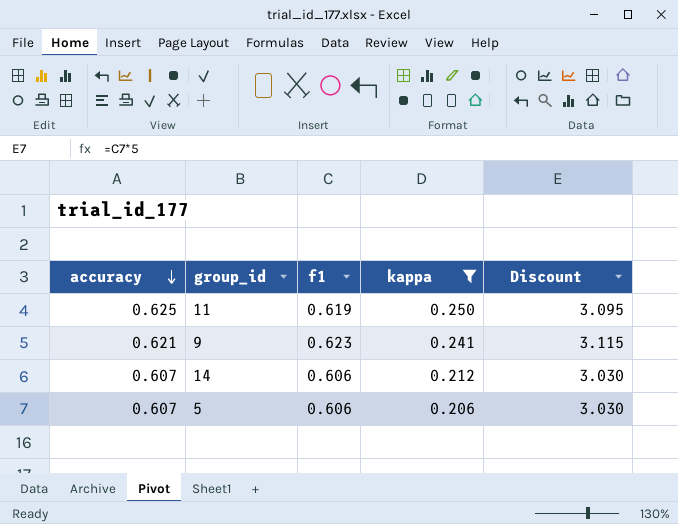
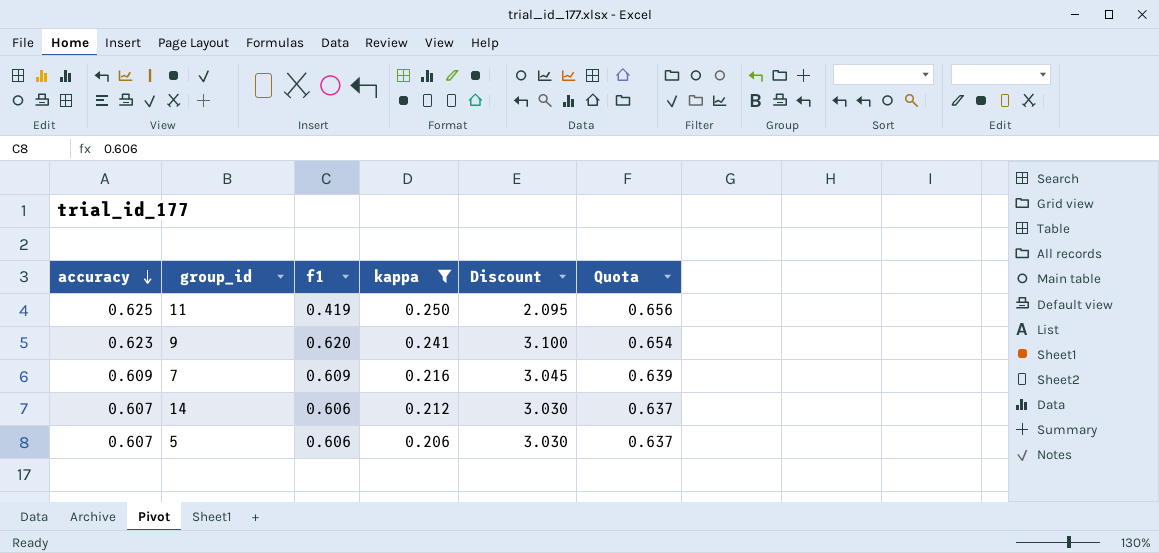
column Quota | formula: none -> [accuracy] * 1.05
11 | f1: 0.619 -> 0.419
11 | Discount: 3.095 -> 2.095
9 | accuracy: 0.621 -> 0.623
9 | f1: 0.623 -> 0.620
9 | Discount: 3.115 -> 3.100
row 7: none -> 0.609 | 0.609 | 0.216 | 3.045 | 0.639

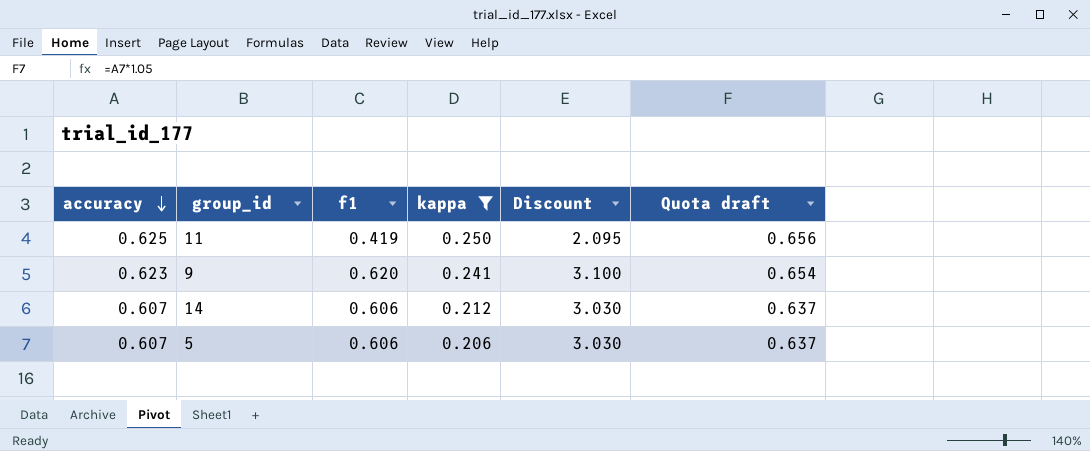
column name: Quota -> Quota draft
row 7: 0.609 | 0.609 | 0.216 | 3.045 | 0.639 -> none

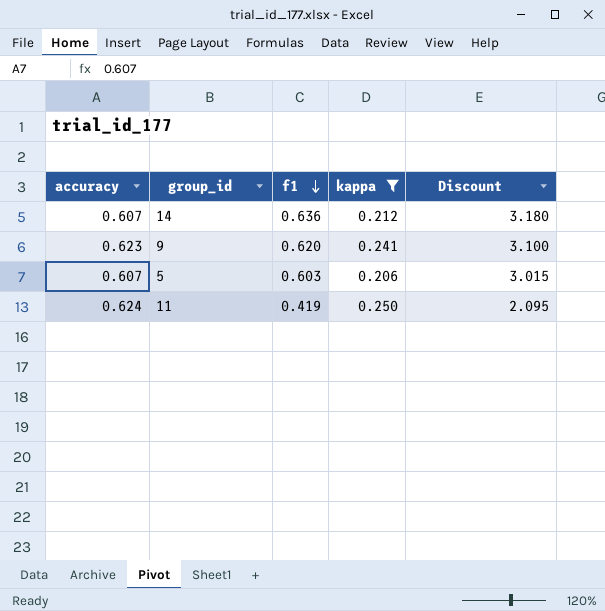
row order: accuracy descending -> f1 descending
column Quota draft | formula: [accuracy] * 1.05 -> none
14 | f1: 0.606 -> 0.636
14 | Discount: 3.030 -> 3.180
5 | f1: 0.606 -> 0.603
5 | Discount: 3.030 -> 3.015
11 | accuracy: 0.625 -> 0.624

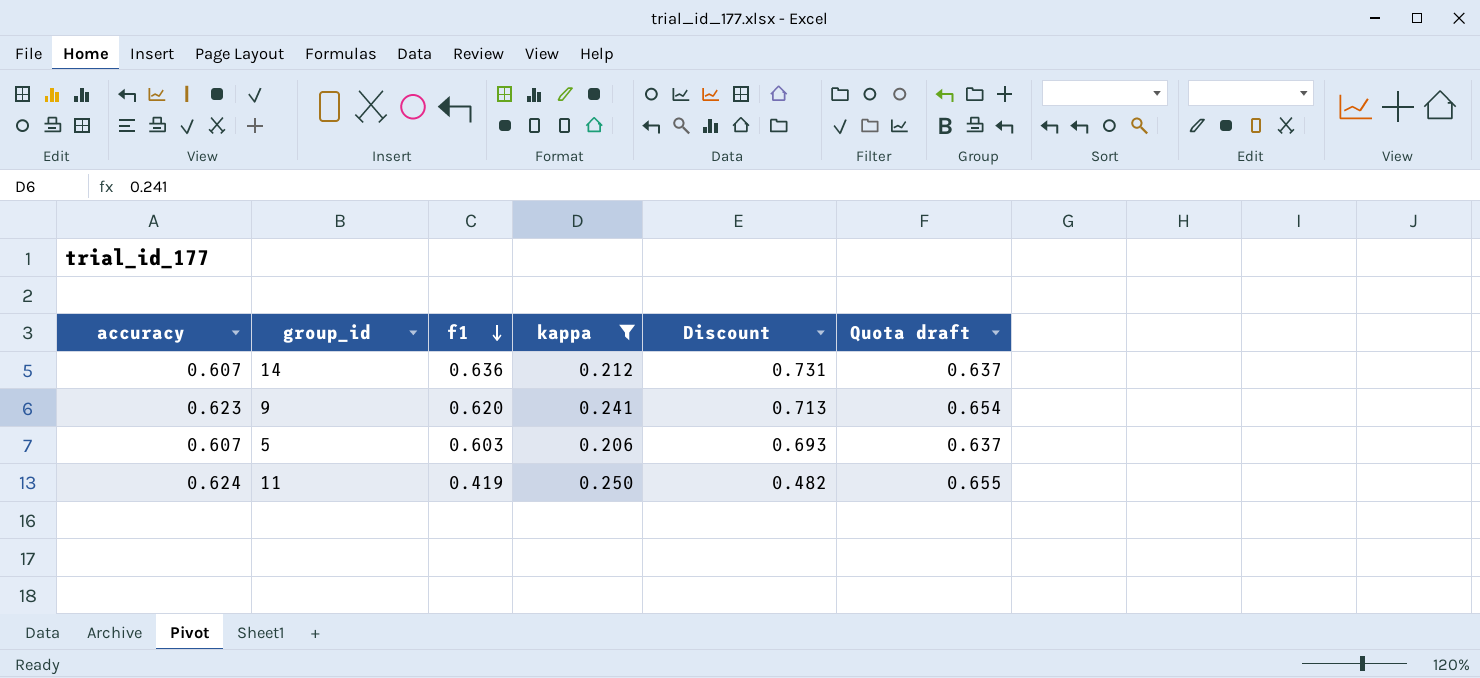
column Discount | formula: [f1] * 5 -> [f1] * 1.15
column Quota draft | formula: none -> [accuracy] * 1.05

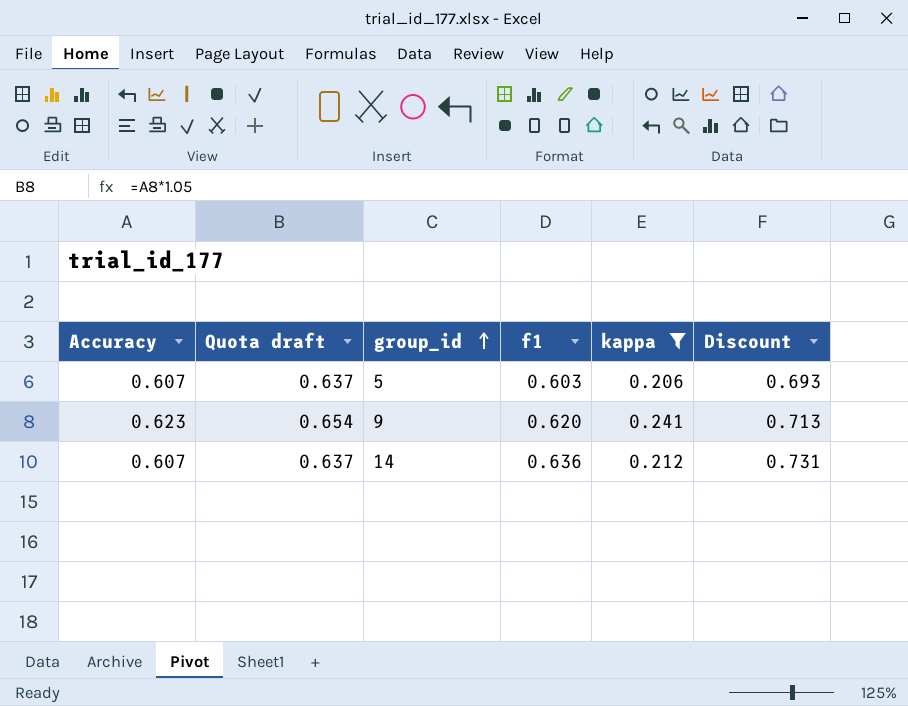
row order: f1 descending -> group_id ascending
column name: accuracy -> Accuracy
column Quota draft | position: 6 -> 2
row 11: 0.624 | 0.419 | 0.250 | 0.482 | 0.655 -> none

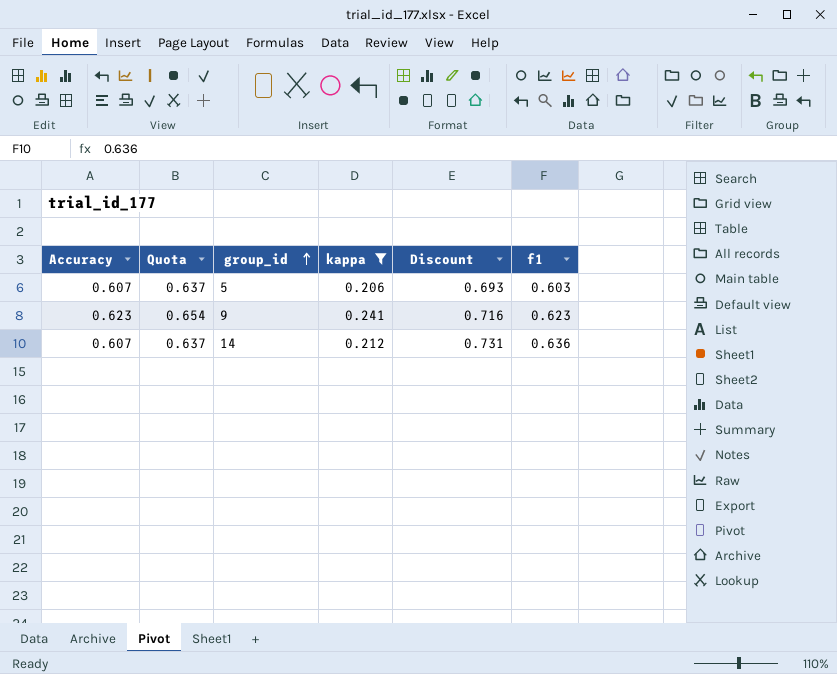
column name: Quota draft -> Quota
column f1 | position: 4 -> 6
9 | Discount: 0.713 -> 0.716
9 | f1: 0.620 -> 0.623

